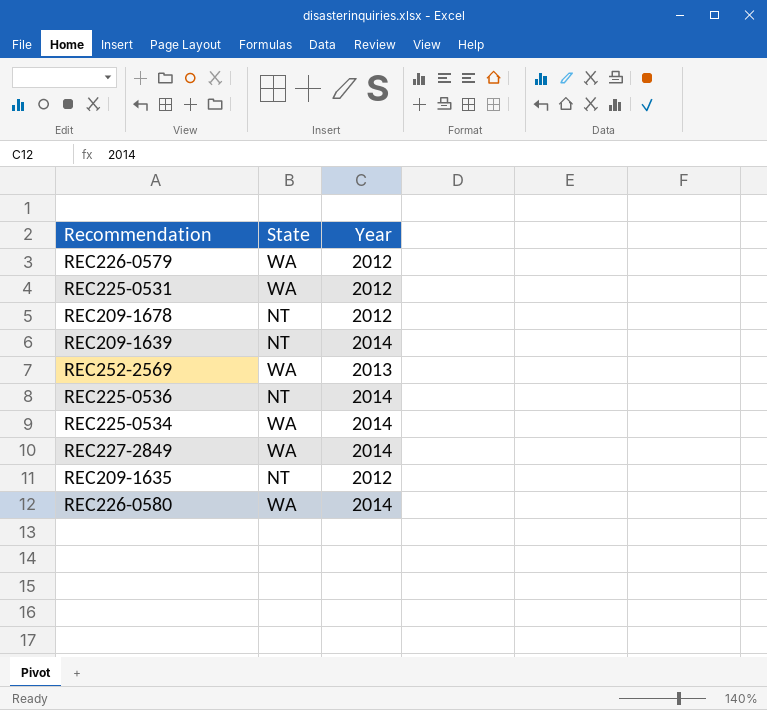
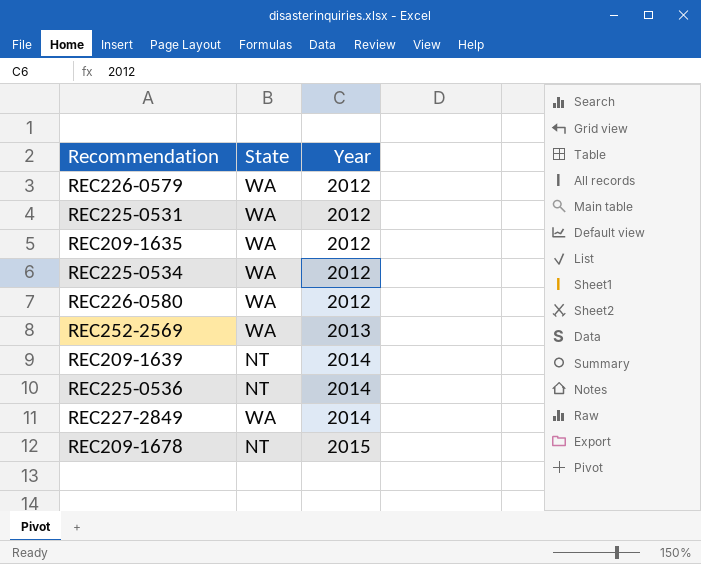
row order: none -> Year ascending
REC209-1635 | State: NT -> WA
REC225-0534 | Year: 2014 -> 2012
REC226-0580 | Year: 2014 -> 2012
REC209-1678 | Year: 2012 -> 2015

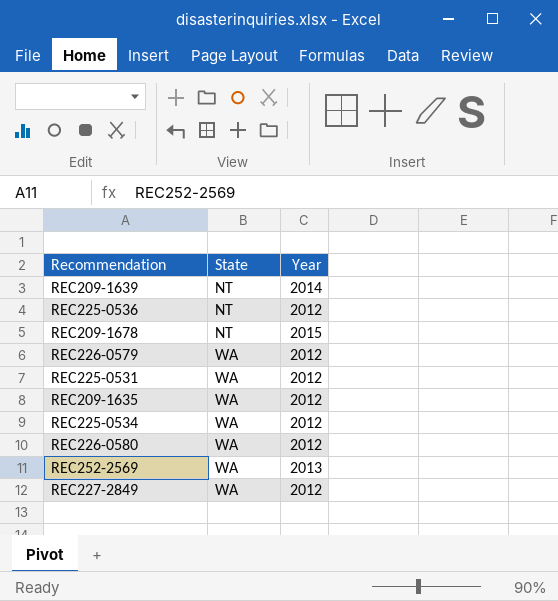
row order: Year ascending -> State ascending
REC225-0536 | Year: 2014 -> 2012
REC227-2849 | Year: 2014 -> 2012

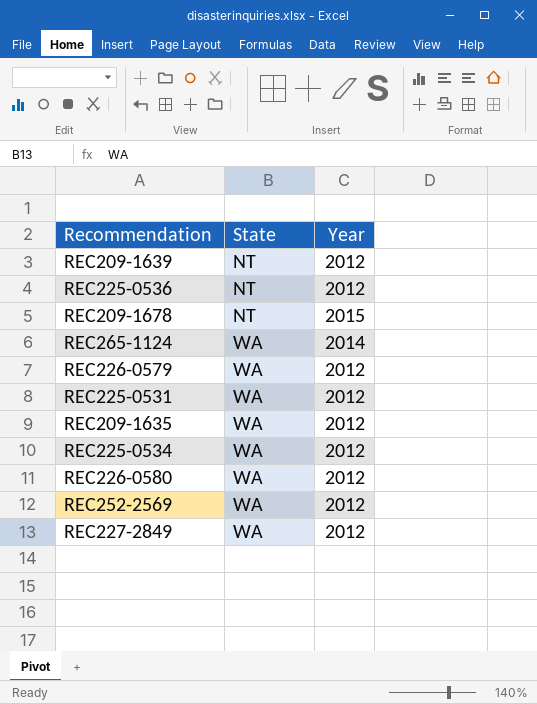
REC209-1639 | Year: 2014 -> 2012
row REC265-1124: none -> WA | 2014
REC252-2569 | Year: 2013 -> 2012

